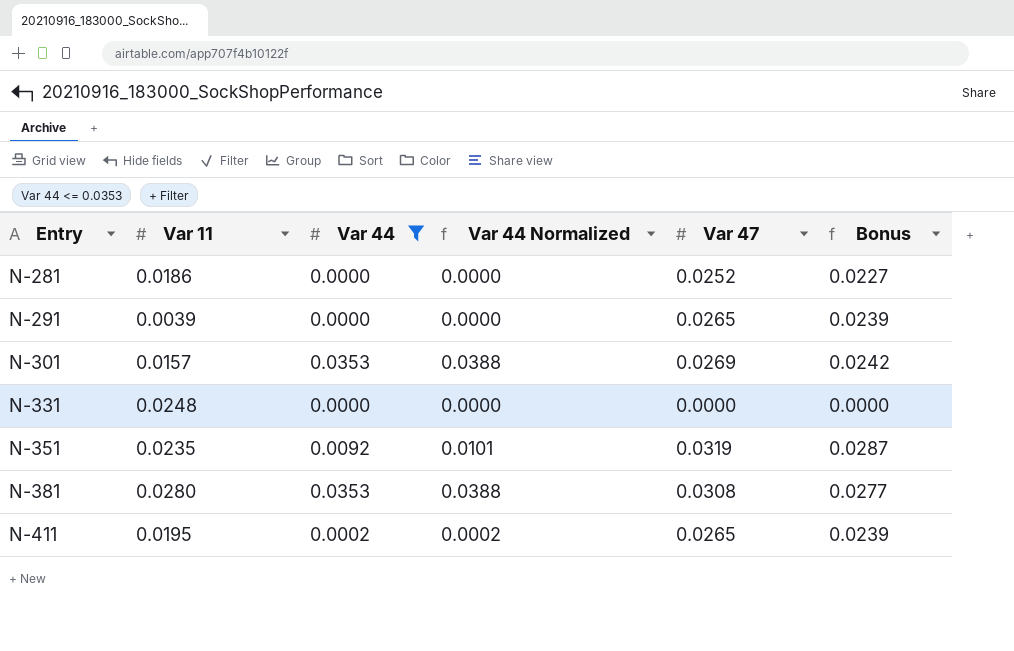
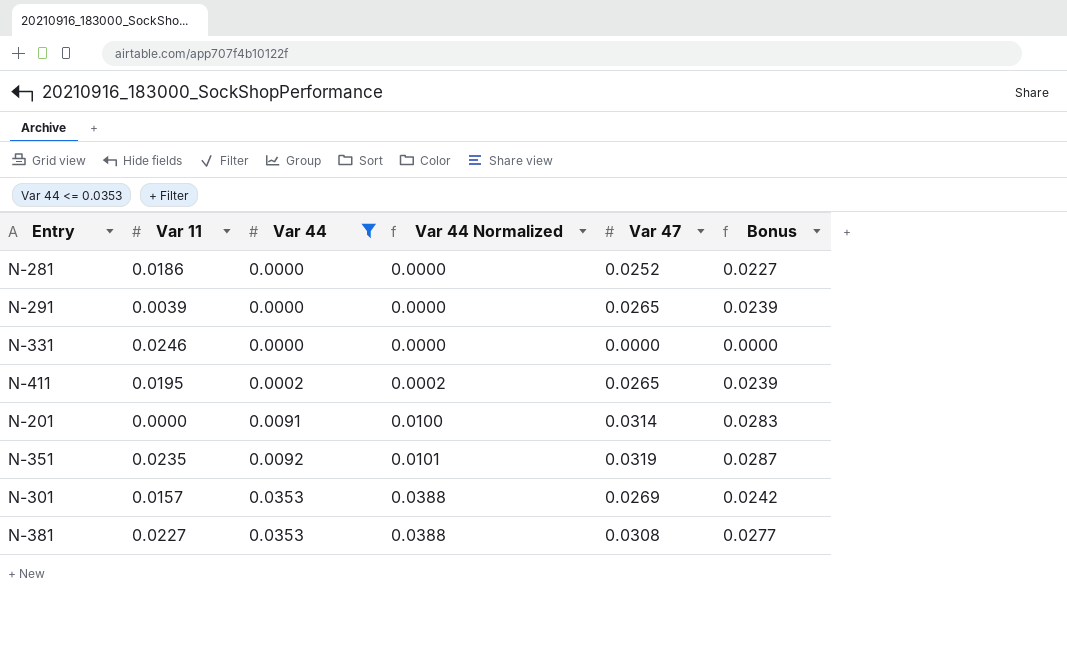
row order: Entry ascending -> Var 44 ascending
N-331 | Var 11: 0.0248 -> 0.0246
row N-201: none -> 0.0000 | 0.0091 | 0.0100 | 0.0314 | 0.0283
N-381 | Var 11: 0.0280 -> 0.0227

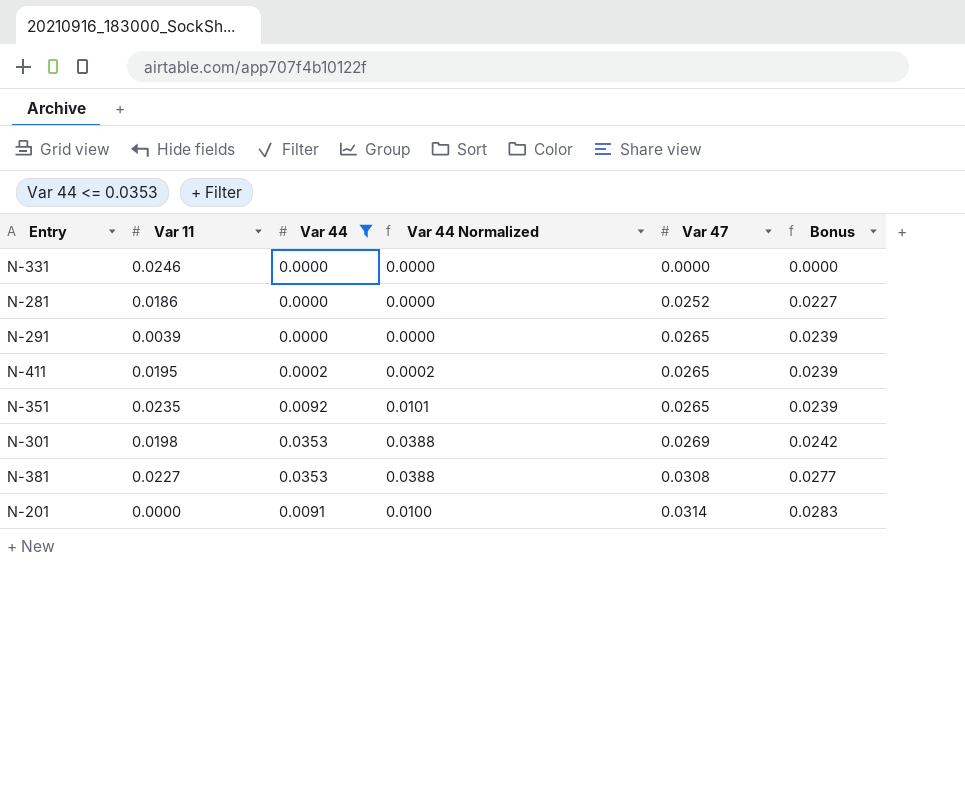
row order: Var 44 ascending -> Var 47 ascending
N-351 | Var 47: 0.0319 -> 0.0265
N-351 | Bonus: 0.0287 -> 0.0239
N-301 | Var 11: 0.0157 -> 0.0198

